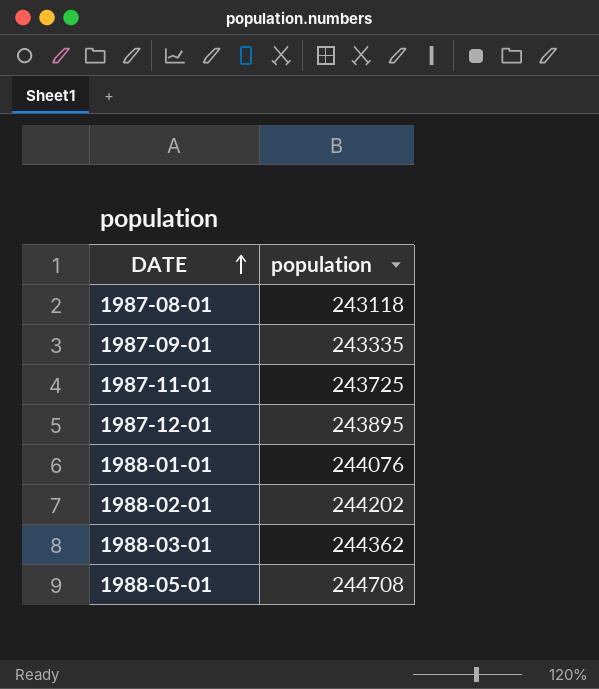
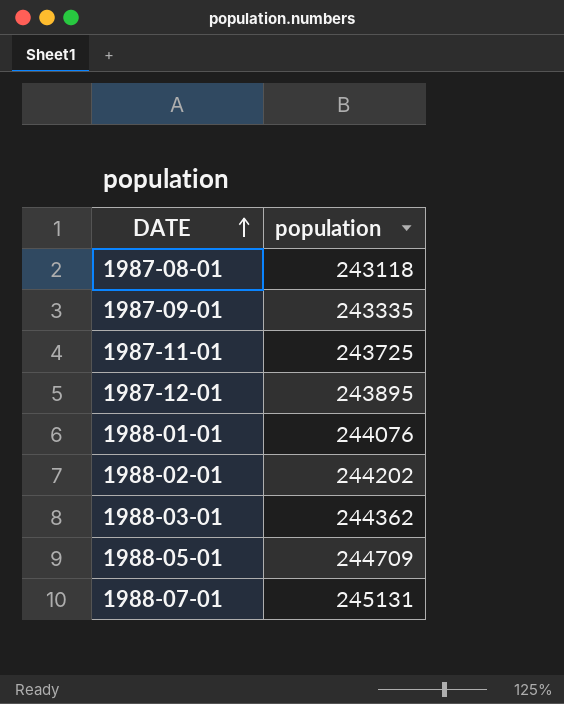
1988-05-01 | population: 244708 -> 244709
row 1988-07-01: none -> 245131

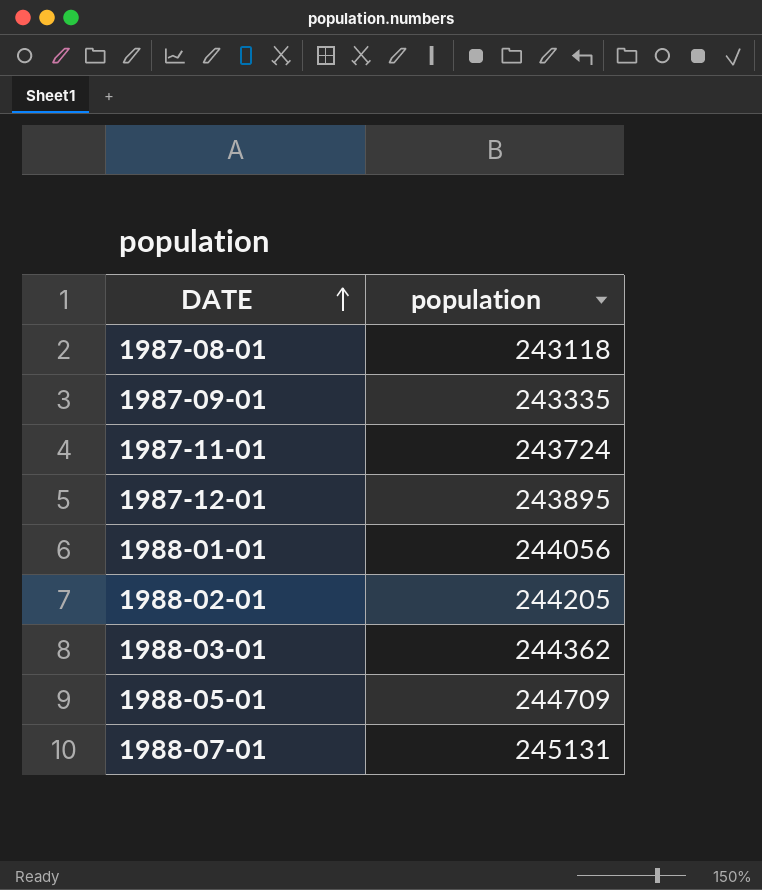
1987-11-01 | population: 243725 -> 243724
1988-01-01 | population: 244076 -> 244056
1988-02-01 | population: 244202 -> 244205

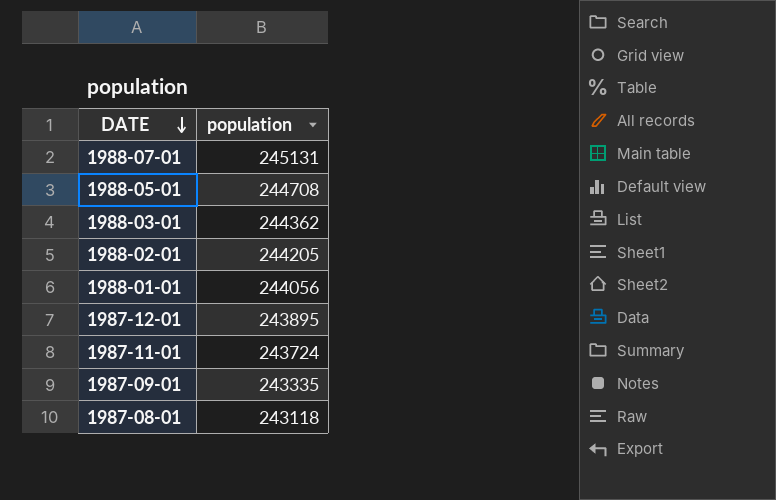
row order: DATE ascending -> DATE descending
1988-05-01 | population: 244709 -> 244708

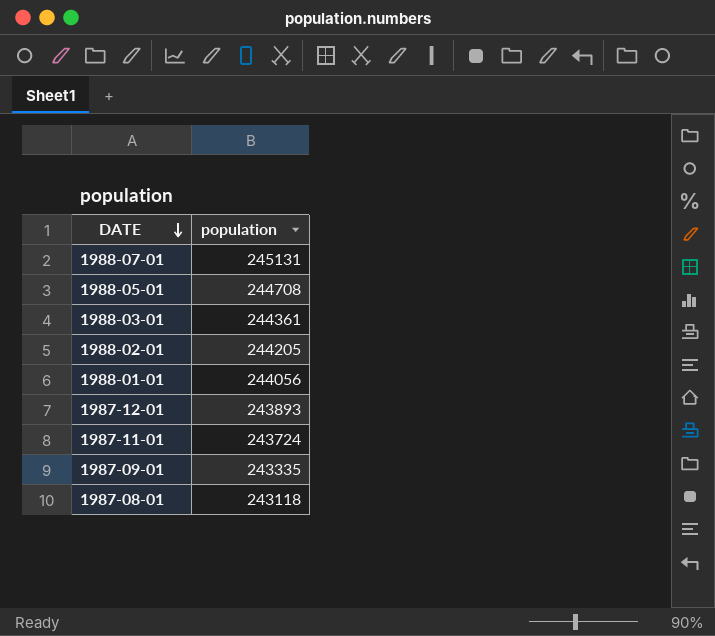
1988-03-01 | population: 244362 -> 244361
1987-12-01 | population: 243895 -> 243893

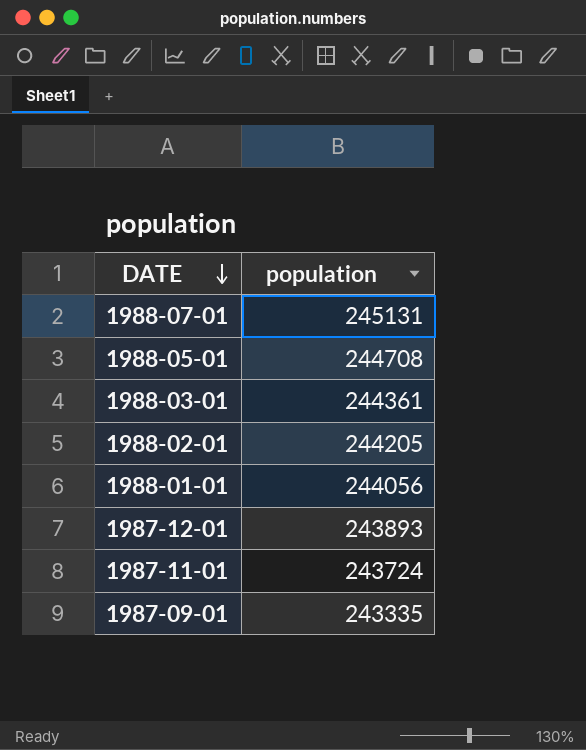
row 1987-08-01: 243118 -> none

